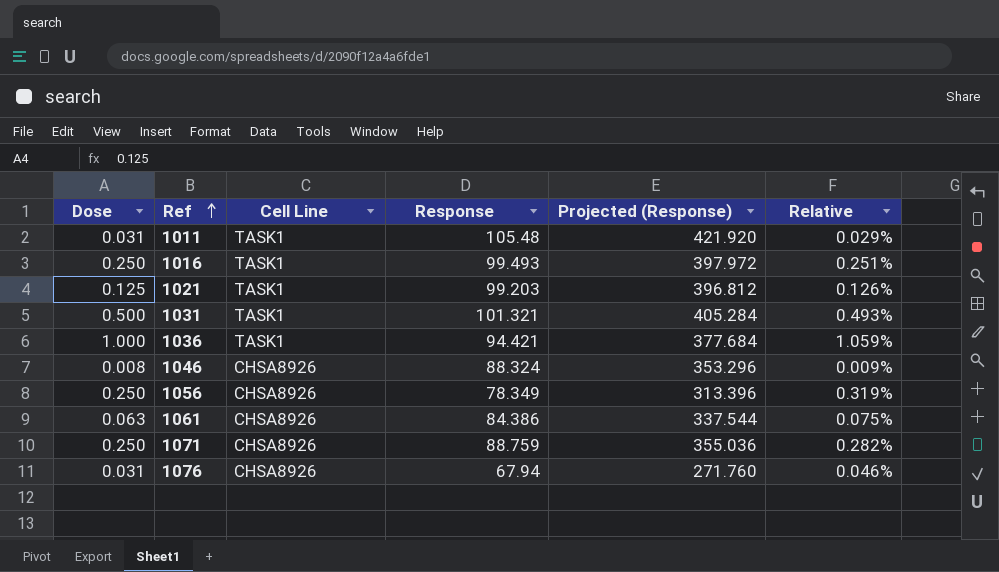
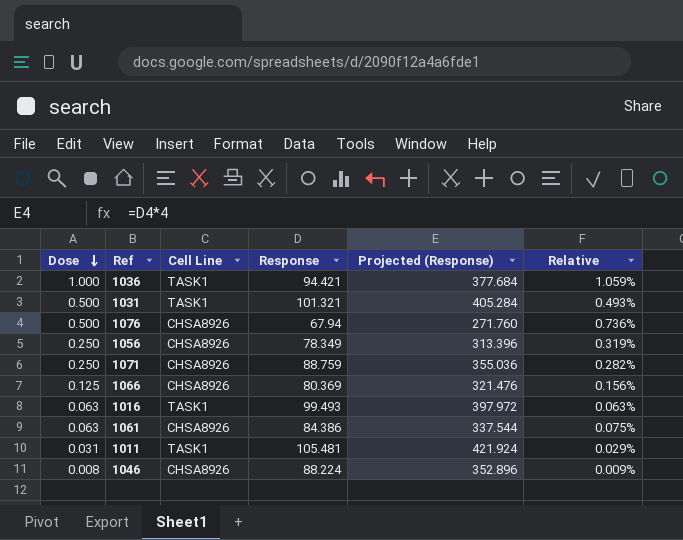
row order: Ref ascending -> Dose descending
row 1021: 0.125 | TASK1 | 99.203 | 396.812 | 0.126% -> none
1076 | Dose: 0.031 -> 0.500
1076 | Relative: 0.046% -> 0.736%
row 1066: none -> 0.125 | CHSA8926 | 80.369 | 321.476 | 0.156%
1016 | Dose: 0.250 -> 0.063
1016 | Relative: 0.251% -> 0.063%
1011 | Response: 105.48 -> 105.481
1011 | Projected (Response): 421.920 -> 421.924
1046 | Response: 88.324 -> 88.224
1046 | Projected (Response): 353.296 -> 352.896

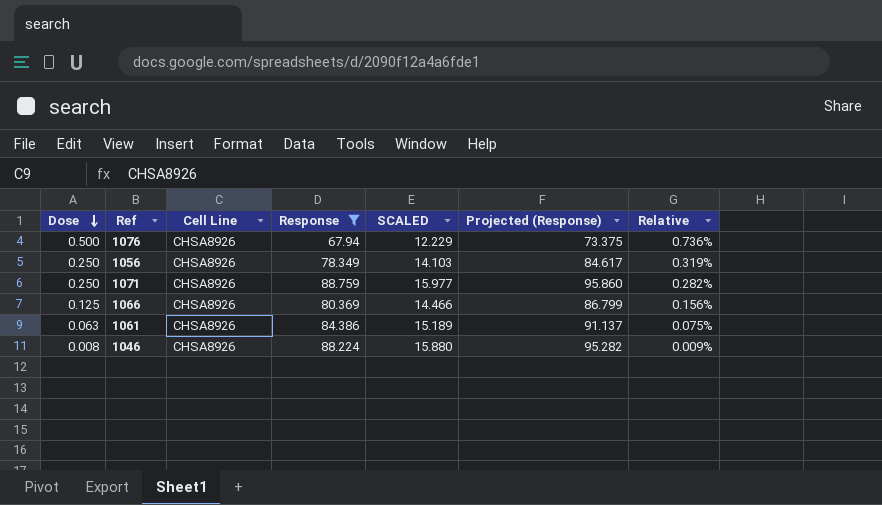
filter: none -> Response <= 88.759
column SCALED | formula: none -> [Response] * 0.18
column Projected (Response) | formula: [Response] * 4 -> [Response] * 1.08

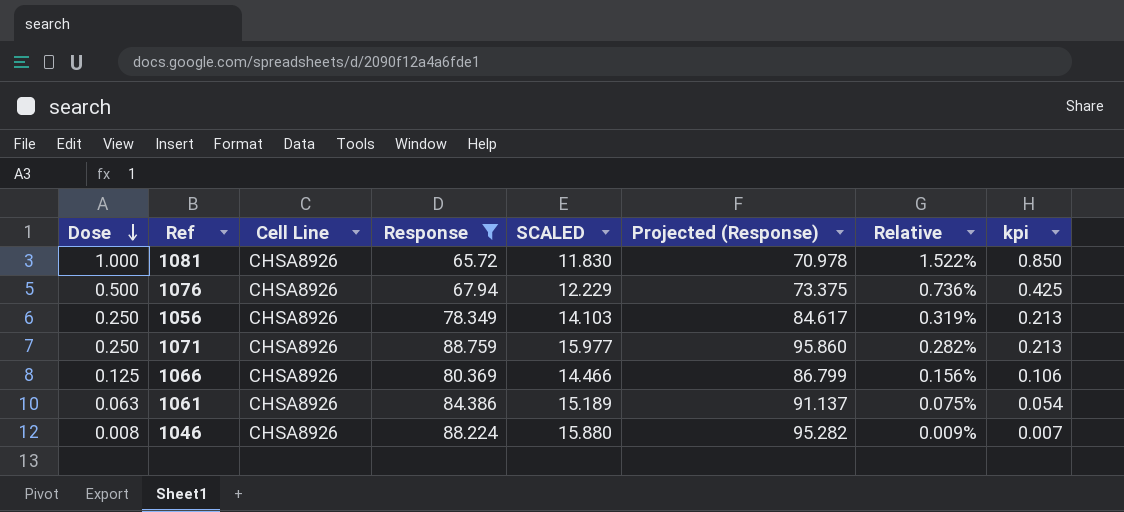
column kpi | formula: none -> [Dose] * 0.85
row 1081: none -> 1.000 | CHSA8926 | 65.72 | 11.830 | 70.978 | 1.522% | 0.850

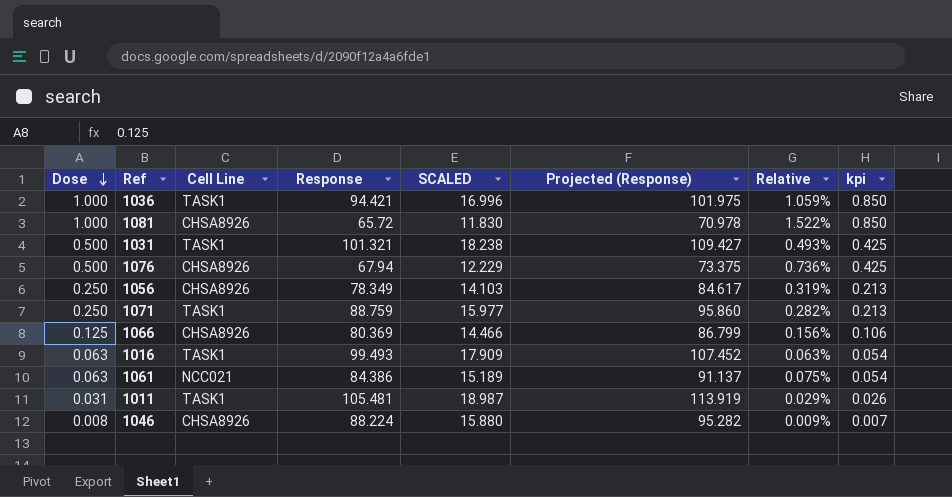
filter: Response <= 88.759 -> none
1071 | Cell Line: CHSA8926 -> TASK1
1061 | Cell Line: CHSA8926 -> NCC021

